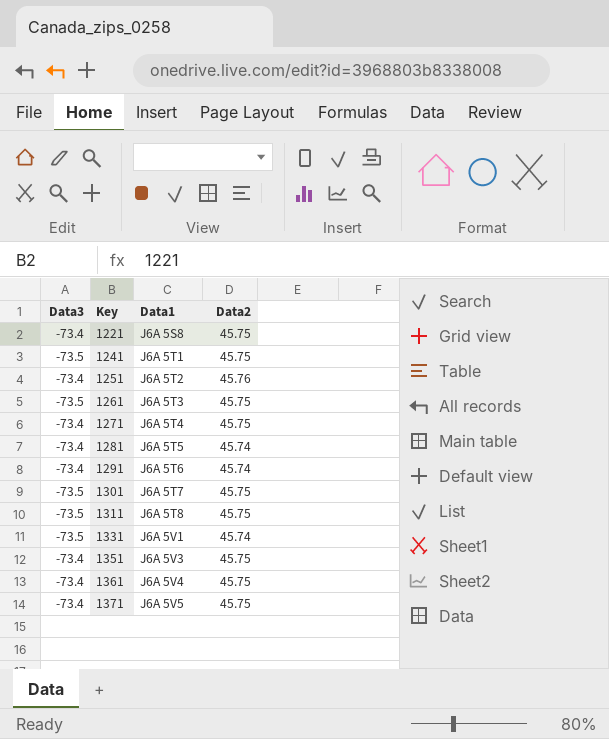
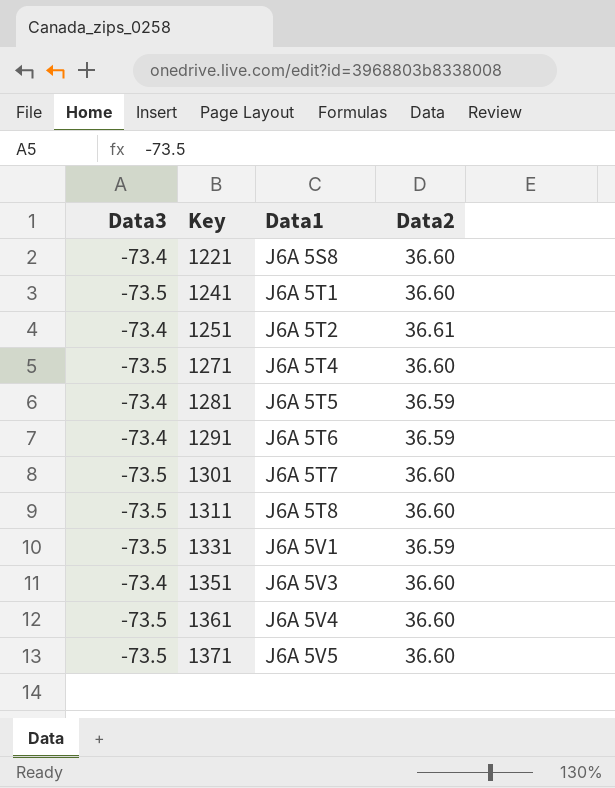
row 1261: -73.5 | J6A 5T3 | 45.75 -> none
1221 | Data2: 45.75 -> 36.60
1241 | Data2: 45.75 -> 36.60
1251 | Data2: 45.76 -> 36.61
1271 | Data3: -73.4 -> -73.5
1271 | Data2: 45.75 -> 36.60
1281 | Data2: 45.74 -> 36.59
1291 | Data2: 45.74 -> 36.59
1301 | Data2: 45.75 -> 36.60
1311 | Data2: 45.75 -> 36.60
1331 | Data2: 45.74 -> 36.59
1351 | Data2: 45.75 -> 36.60
1361 | Data3: -73.4 -> -73.5
1361 | Data2: 45.75 -> 36.60
1371 | Data3: -73.4 -> -73.5
1371 | Data2: 45.75 -> 36.60

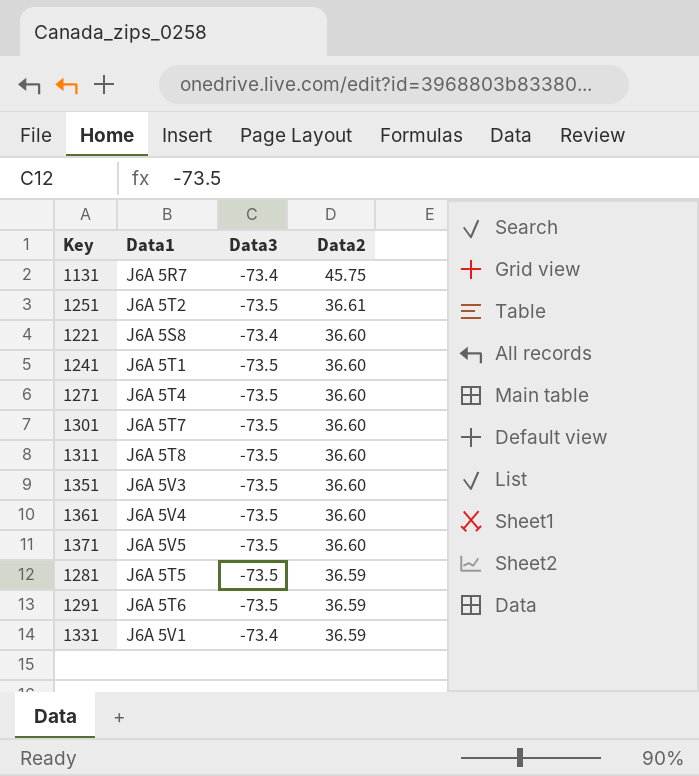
row order: Key ascending -> Data2 descending
column Data3 | position: 1 -> 3
row 1131: none -> J6A 5R7 | -73.4 | 45.75
1251 | Data3: -73.4 -> -73.5
1351 | Data3: -73.4 -> -73.5
1281 | Data3: -73.4 -> -73.5
1291 | Data3: -73.4 -> -73.5
1331 | Data3: -73.5 -> -73.4

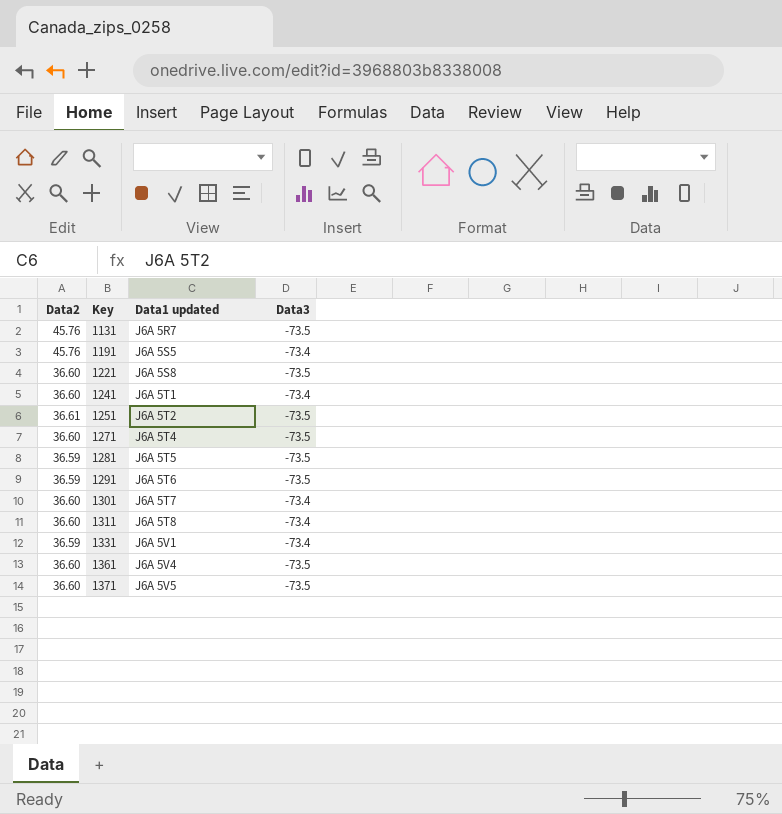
row order: Data2 descending -> Key ascending
column Data2 | position: 4 -> 1
column name: Data1 -> Data1 updated
row 1351: J6A 5V3 | -73.5 | 36.60 -> none
1131 | Data2: 45.75 -> 45.76
1131 | Data3: -73.4 -> -73.5
row 1191: none -> 45.76 | J6A 5S5 | -73.4
1221 | Data3: -73.4 -> -73.5
1241 | Data3: -73.5 -> -73.4
1301 | Data3: -73.5 -> -73.4
1311 | Data3: -73.5 -> -73.4

